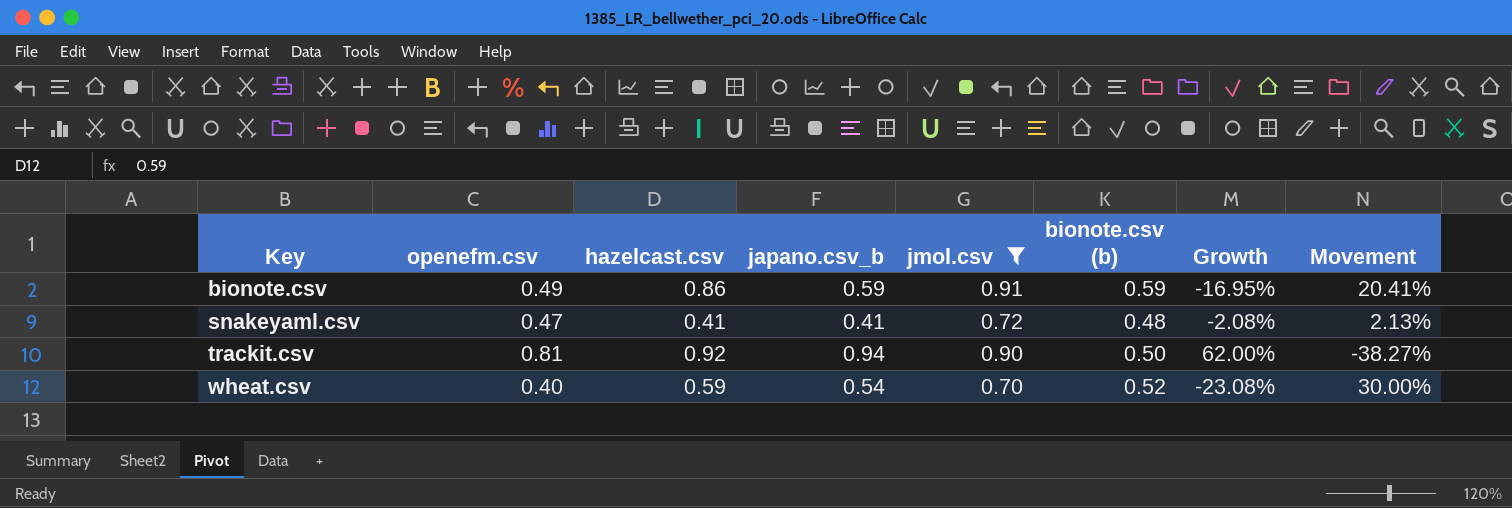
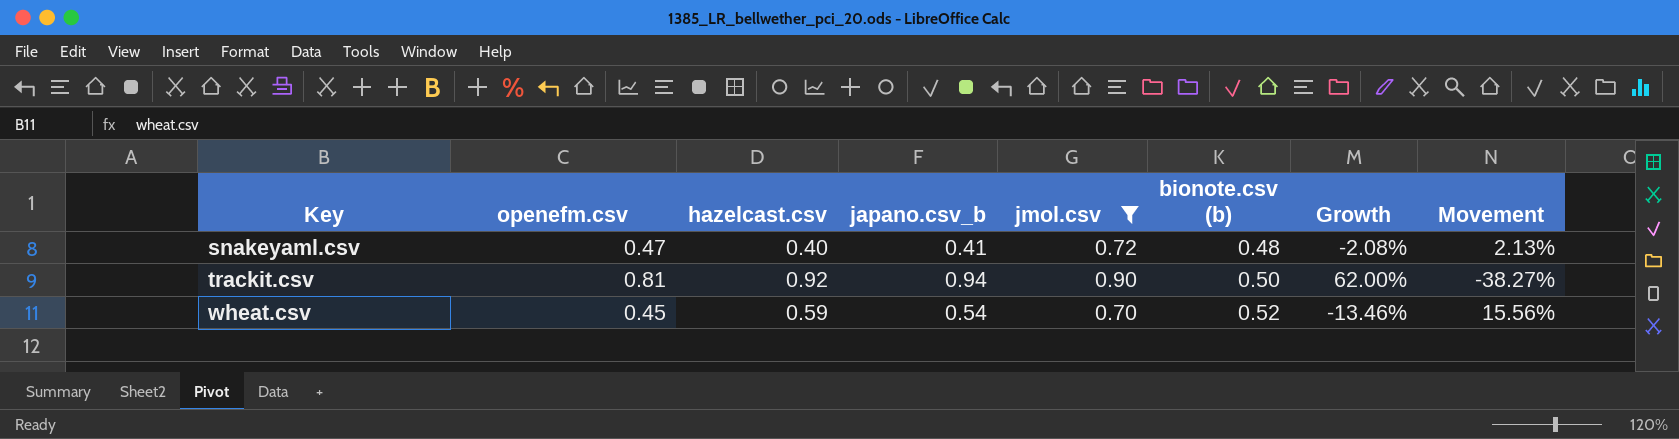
row bionote.csv: 0.49 | 0.86 | 0.59 | 0.91 | 0.59 | -16.95% | 20.41% -> none
snakeyaml.csv | hazelcast.csv: 0.41 -> 0.40
wheat.csv | openefm.csv: 0.40 -> 0.45
wheat.csv | Growth: -23.08% -> -13.46%
wheat.csv | Movement: 30.00% -> 15.56%

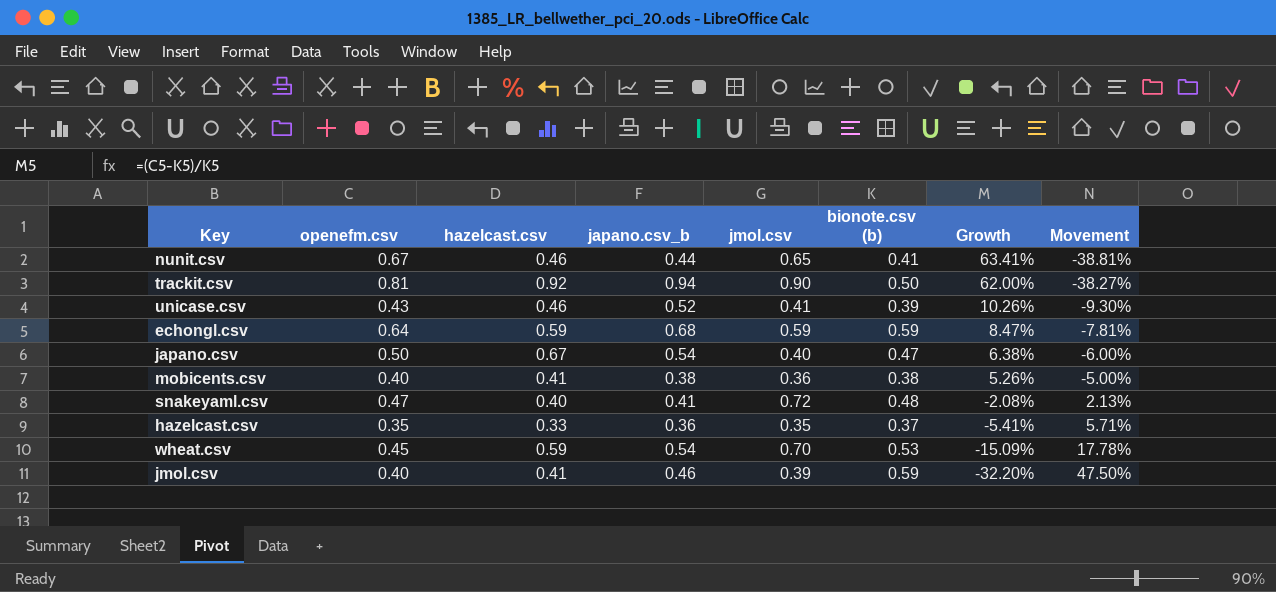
filter: jmol.csv >= 0.70 -> none
row order: Key ascending -> Growth descending
wheat.csv | bionote.csv (b): 0.52 -> 0.53
wheat.csv | Growth: -13.46% -> -15.09%
wheat.csv | Movement: 15.56% -> 17.78%

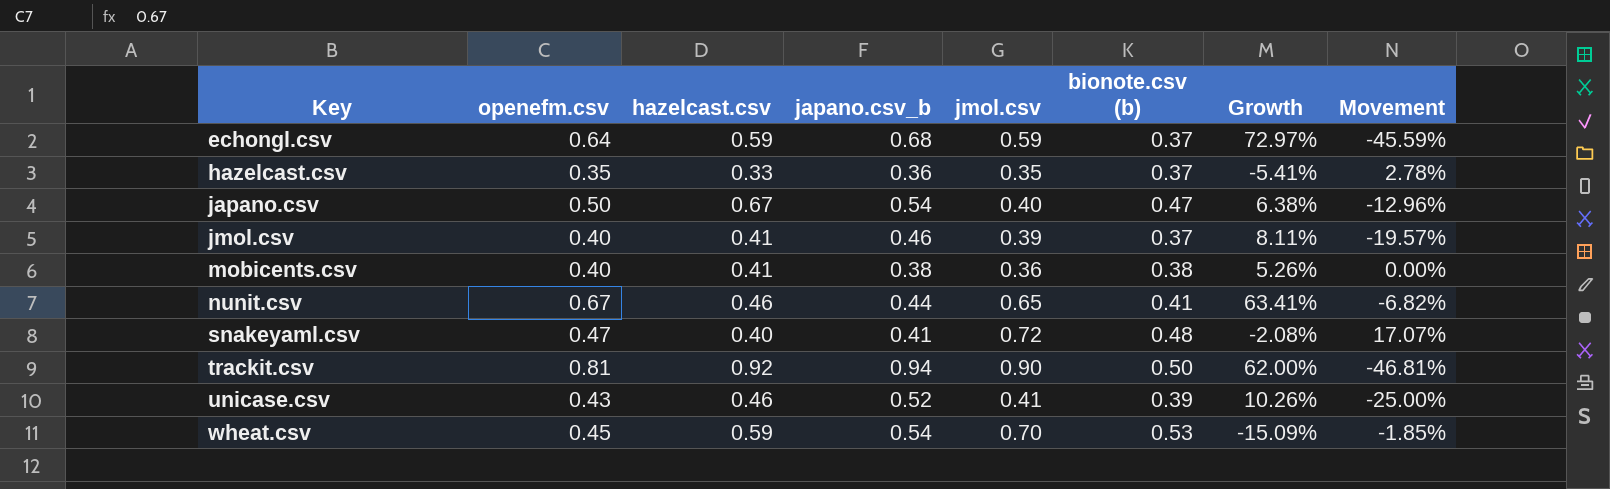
row order: Growth descending -> Key ascending
column Movement | formula: ([bionote.csv (b)] - [openefm.csv]) / [openefm.csv] -> ([bionote.csv (b)] - [japano.csv_b]) / [japano.csv_b]
echongl.csv | bionote.csv (b): 0.59 -> 0.37
echongl.csv | Growth: 8.47% -> 72.97%
jmol.csv | bionote.csv (b): 0.59 -> 0.37
jmol.csv | Growth: -32.20% -> 8.11%

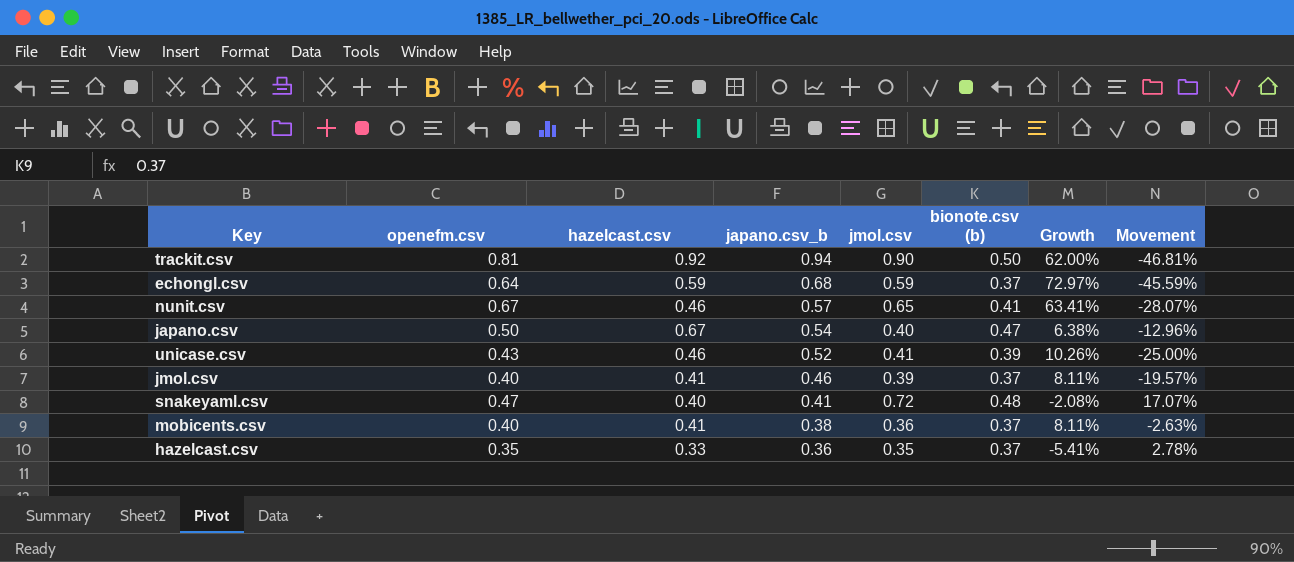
row order: Key ascending -> japano.csv_b descending
row wheat.csv: 0.45 | 0.59 | 0.54 | 0.70 | 0.53 | -15.09% | -1.85% -> none
nunit.csv | japano.csv_b: 0.44 -> 0.57
nunit.csv | Movement: -6.82% -> -28.07%
mobicents.csv | bionote.csv (b): 0.38 -> 0.37
mobicents.csv | Growth: 5.26% -> 8.11%
mobicents.csv | Movement: 0.00% -> -2.63%

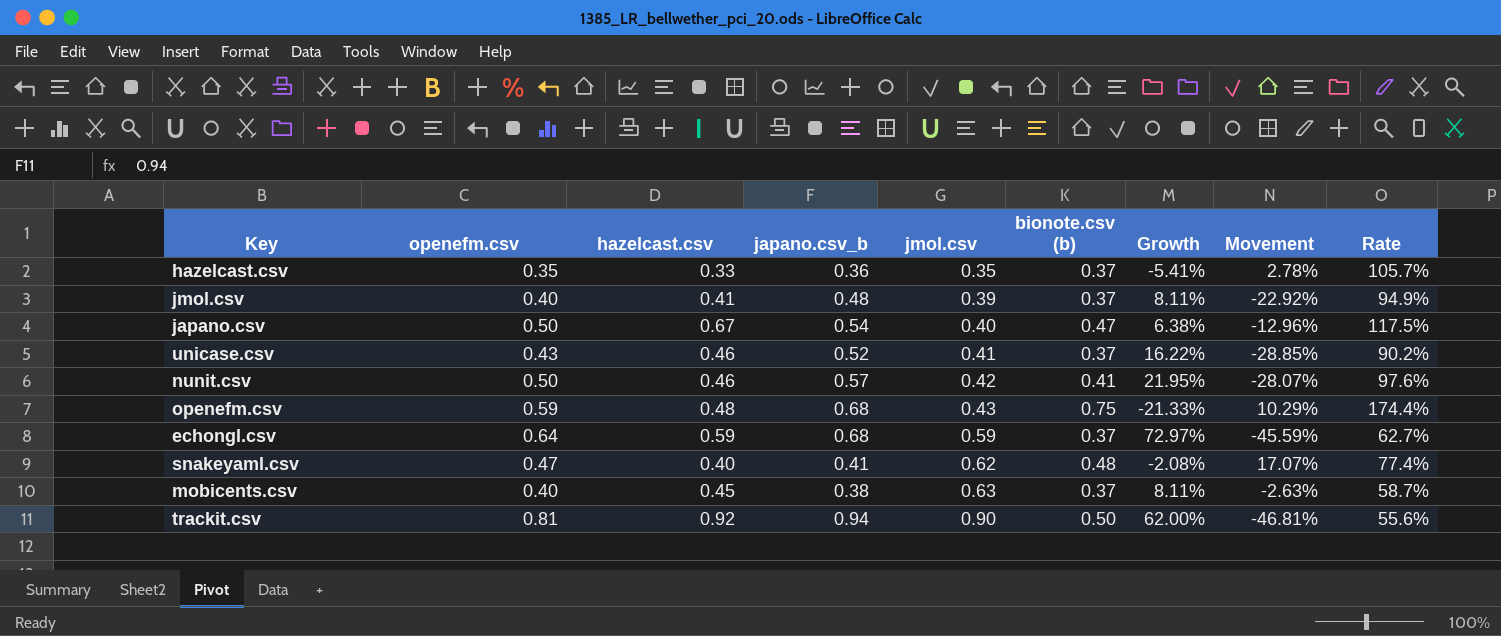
row order: japano.csv_b descending -> jmol.csv ascending
column Rate | formula: none -> [bionote.csv (b)] / [jmol.csv]
jmol.csv | japano.csv_b: 0.46 -> 0.48
jmol.csv | Movement: -19.57% -> -22.92%
unicase.csv | bionote.csv (b): 0.39 -> 0.37
unicase.csv | Growth: 10.26% -> 16.22%
unicase.csv | Movement: -25.00% -> -28.85%
nunit.csv | openefm.csv: 0.67 -> 0.50
nunit.csv | jmol.csv: 0.65 -> 0.42
nunit.csv | Growth: 63.41% -> 21.95%
row openefm.csv: none -> 0.59 | 0.48 | 0.68 | 0.43 | 0.75 | -21.33% | 10.29% | 174.4%
snakeyaml.csv | jmol.csv: 0.72 -> 0.62
mobicents.csv | hazelcast.csv: 0.41 -> 0.45
mobicents.csv | jmol.csv: 0.36 -> 0.63

